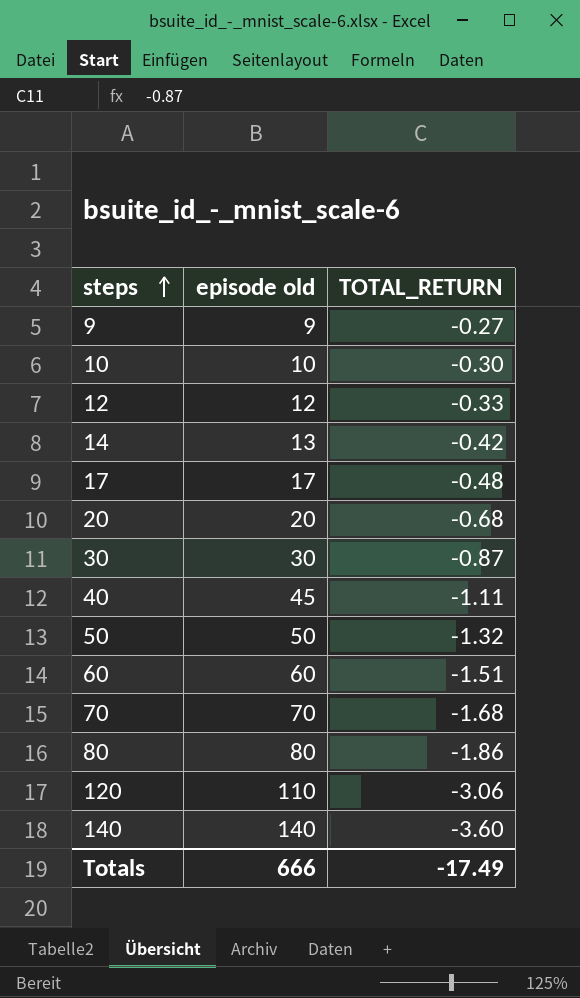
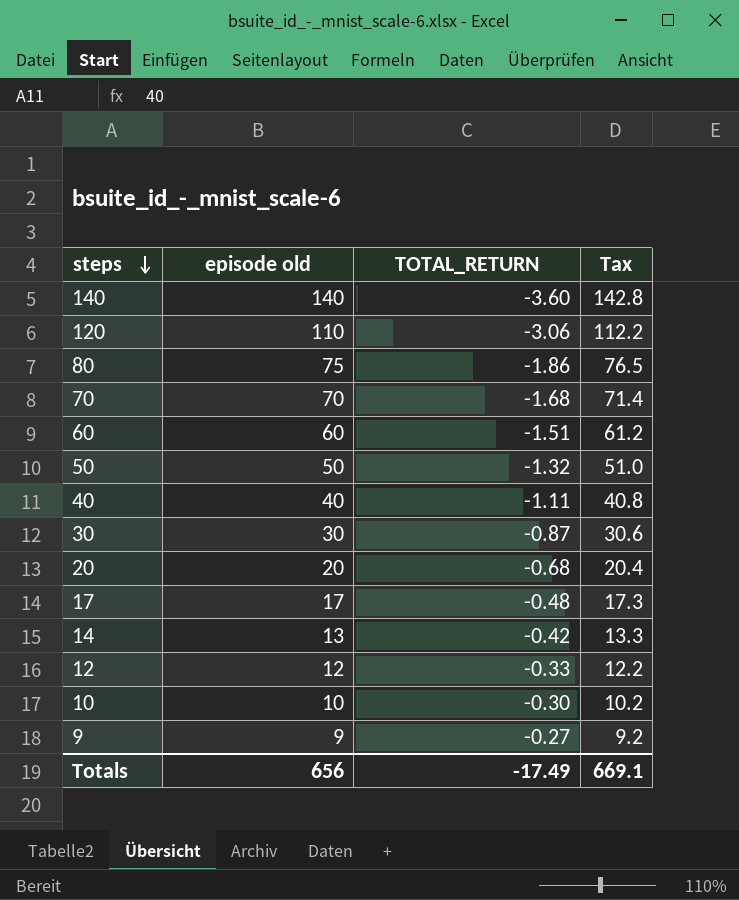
row order: steps ascending -> steps descending
column Tax | formula: none -> [episode old] * 1.02
80 | episode old: 80 -> 75
40 | episode old: 45 -> 40
Totals | episode old: 666 -> 656

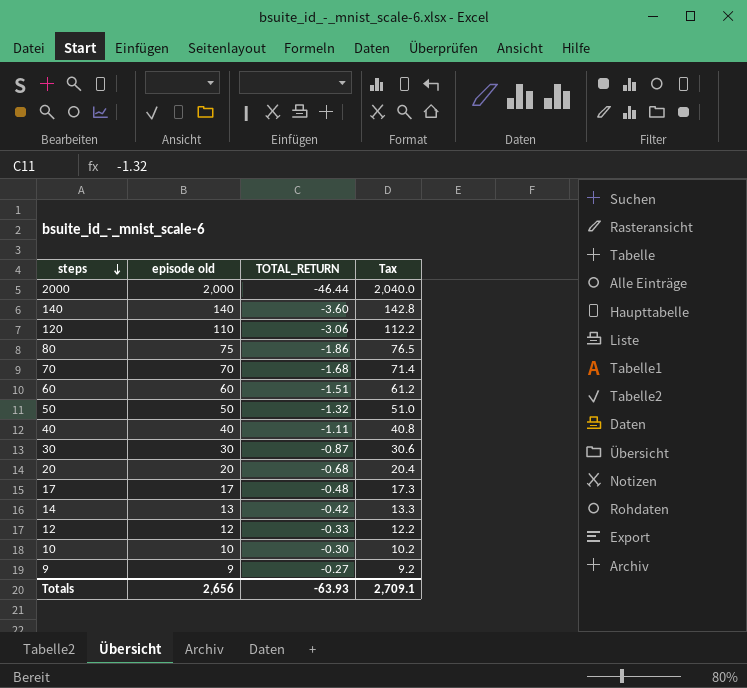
row 2000: none -> 2,000 | -46.44 | 2,040.0
Totals | episode old: 656 -> 2,656
Totals | TOTAL_RETURN: -17.49 -> -63.93
Totals | Tax: 669.1 -> 2,709.1

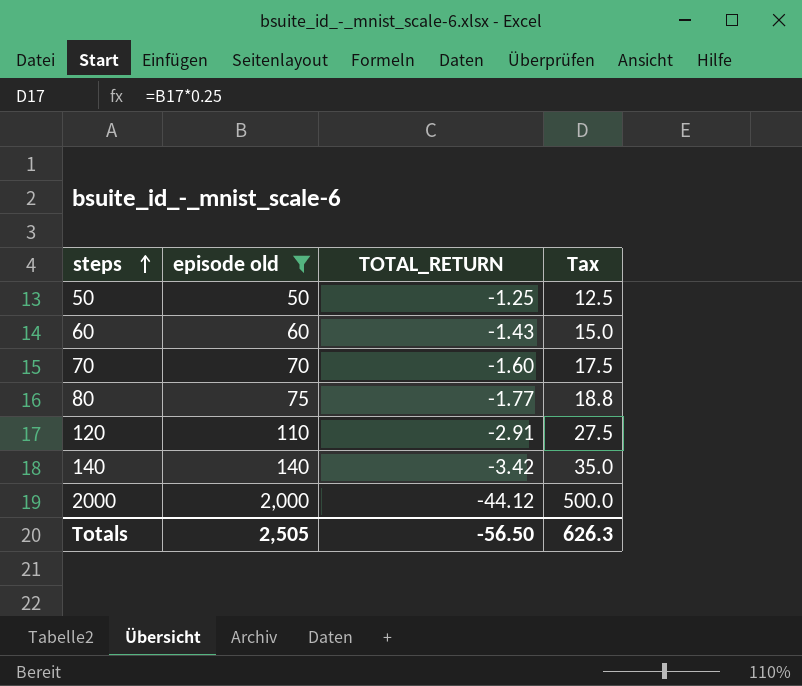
filter: none -> episode old >= 50
row order: steps descending -> steps ascending
column Tax | formula: [episode old] * 1.02 -> [episode old] * 0.25
50 | TOTAL_RETURN: -1.32 -> -1.25
60 | TOTAL_RETURN: -1.51 -> -1.43
70 | TOTAL_RETURN: -1.68 -> -1.60
80 | TOTAL_RETURN: -1.86 -> -1.77
120 | TOTAL_RETURN: -3.06 -> -2.91
140 | TOTAL_RETURN: -3.60 -> -3.42
2000 | TOTAL_RETURN: -46.44 -> -44.12
Totals | episode old: 2,656 -> 2,505
Totals | TOTAL_RETURN: -63.93 -> -56.50
Totals | Tax: 2,709.1 -> 626.3

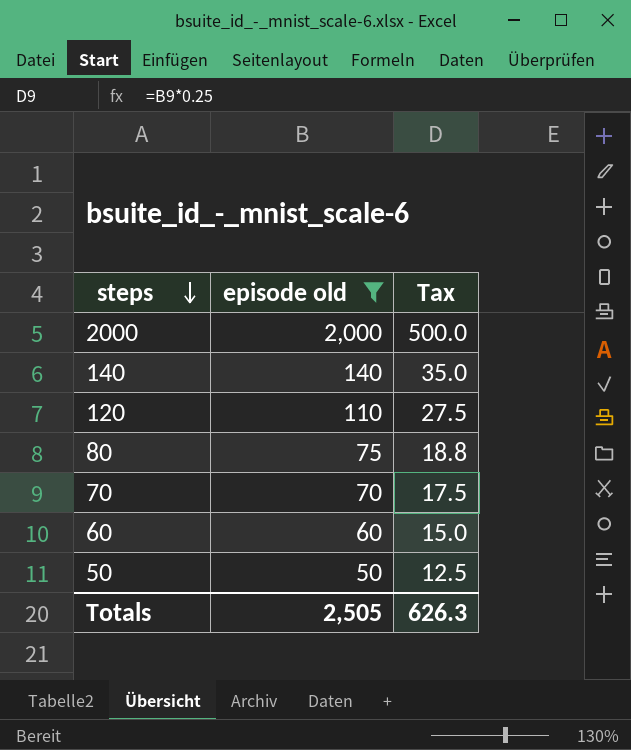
row order: steps ascending -> steps descending
column TOTAL_RETURN | position: 3 -> none

